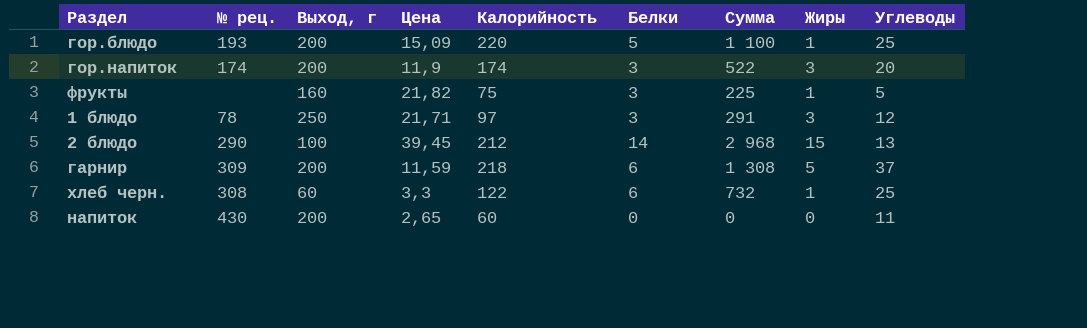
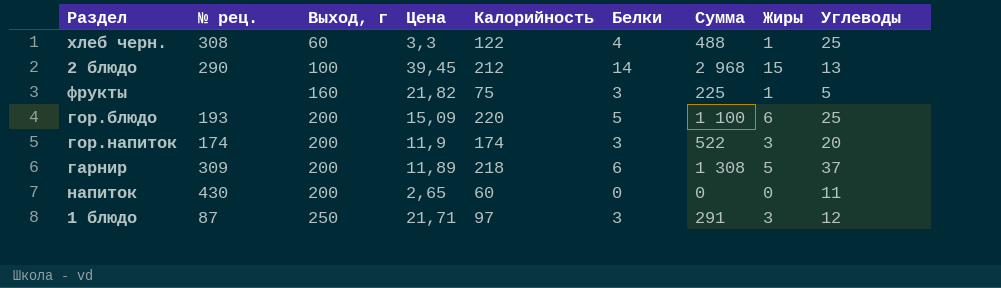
row order: none -> Выход, г ascending
хлеб черн. | Белки: 6 -> 4
хлеб черн. | Сумма: 732 -> 488
гор.блюдо | Жиры: 1 -> 6
гарнир | Цена: 11,59 -> 11,89
1 блюдо | № рец.: 78 -> 87

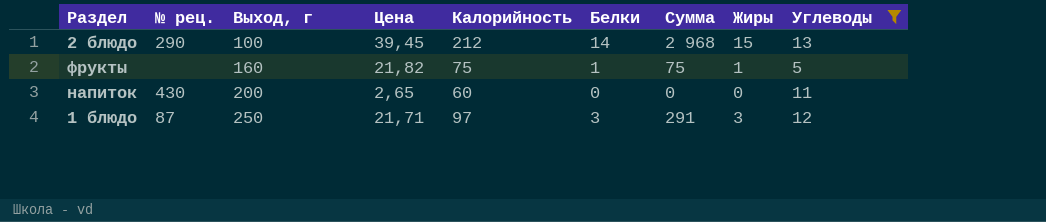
filter: none -> Углеводы <= 13
фрукты | Белки: 3 -> 1
фрукты | Сумма: 225 -> 75

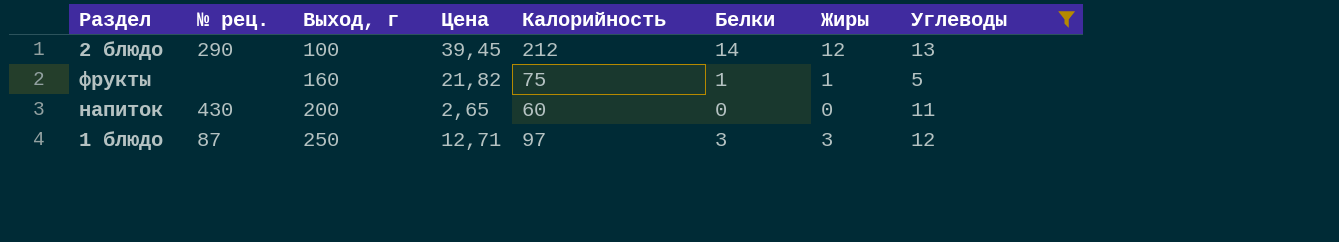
column Сумма | formula: [Калорийность] * [Белки] -> none
2 блюдо | Жиры: 15 -> 12
1 блюдо | Цена: 21,71 -> 12,71

